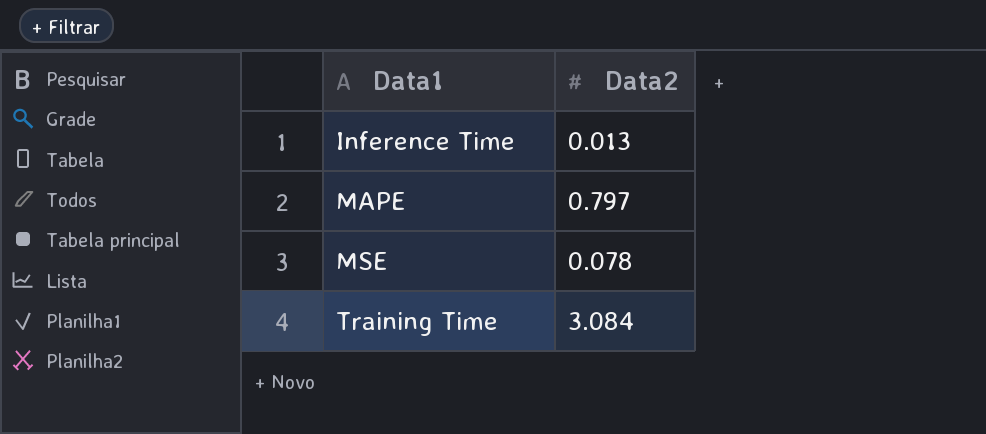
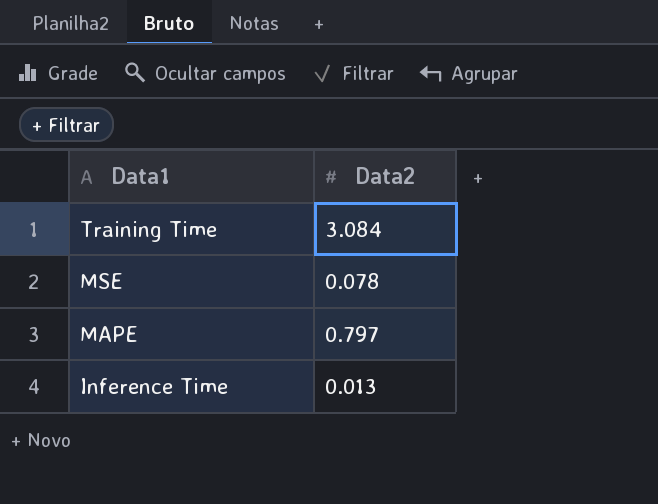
row order: Data1 ascending -> Data1 descending

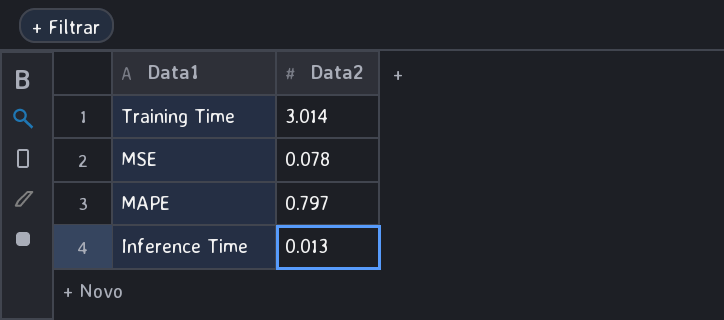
Training Time | Data2: 3.084 -> 3.014

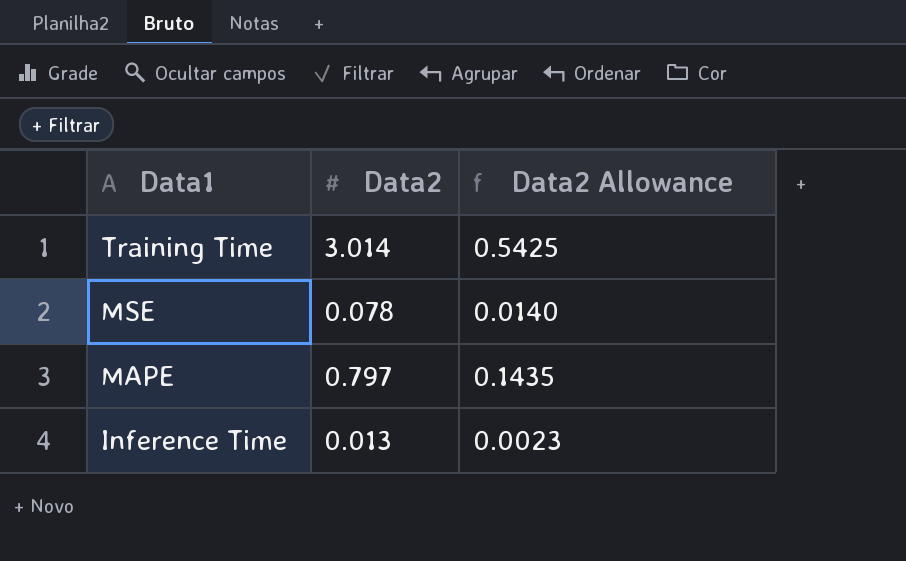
column Data2 Allowance | formula: none -> [Data2] * 0.18

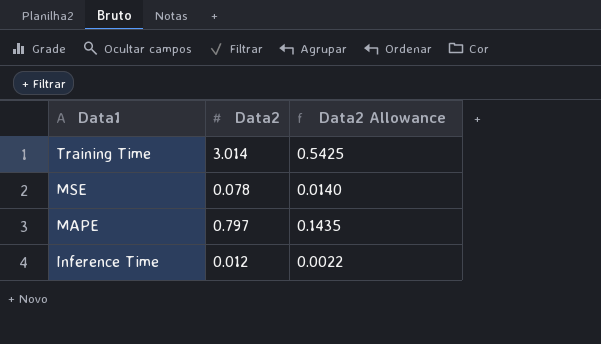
Inference Time | Data2: 0.013 -> 0.012
Inference Time | Data2 Allowance: 0.0023 -> 0.0022

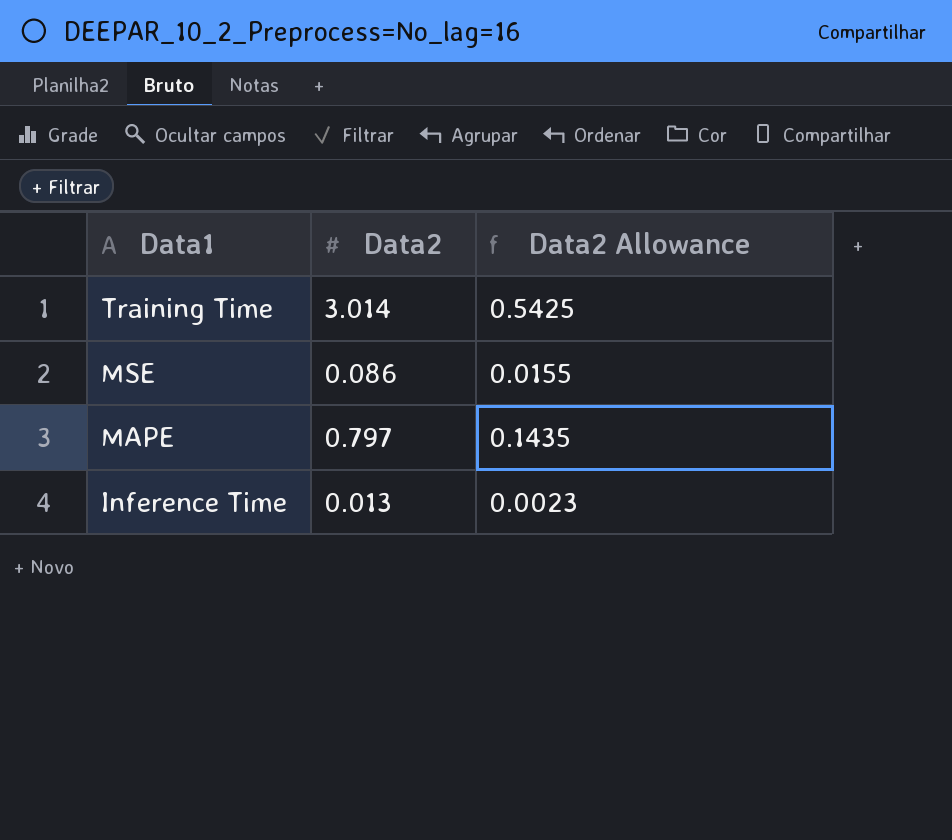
MSE | Data2: 0.078 -> 0.086
MSE | Data2 Allowance: 0.0140 -> 0.0155
Inference Time | Data2: 0.012 -> 0.013
Inference Time | Data2 Allowance: 0.0022 -> 0.0023

